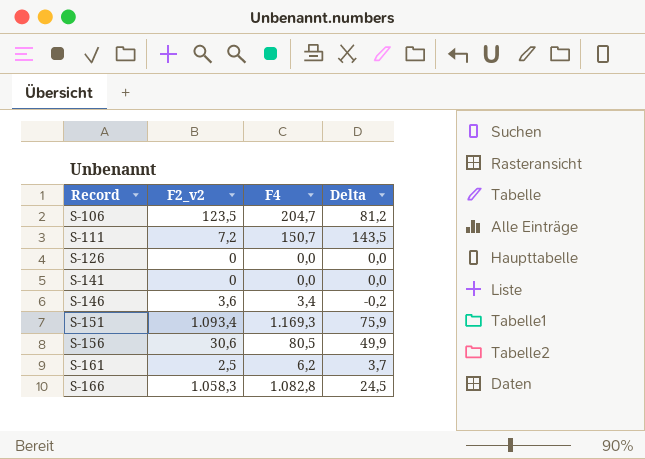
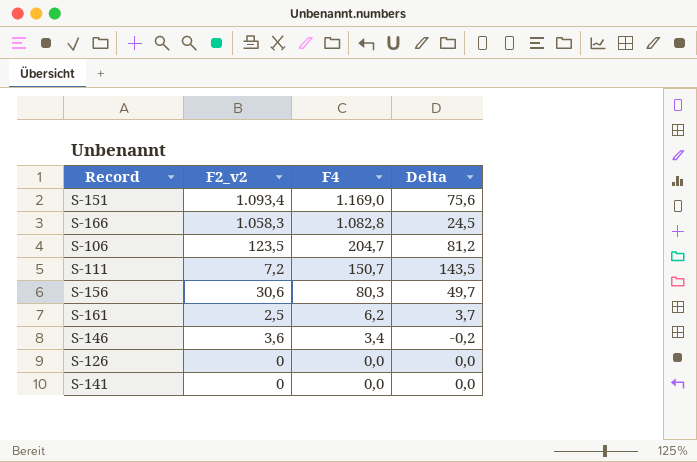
row order: Record ascending -> F4 descending
S-151 | F4: 1.169,3 -> 1.169,0
S-151 | Delta: 75,9 -> 75,6
S-156 | F4: 80,5 -> 80,3
S-156 | Delta: 49,9 -> 49,7

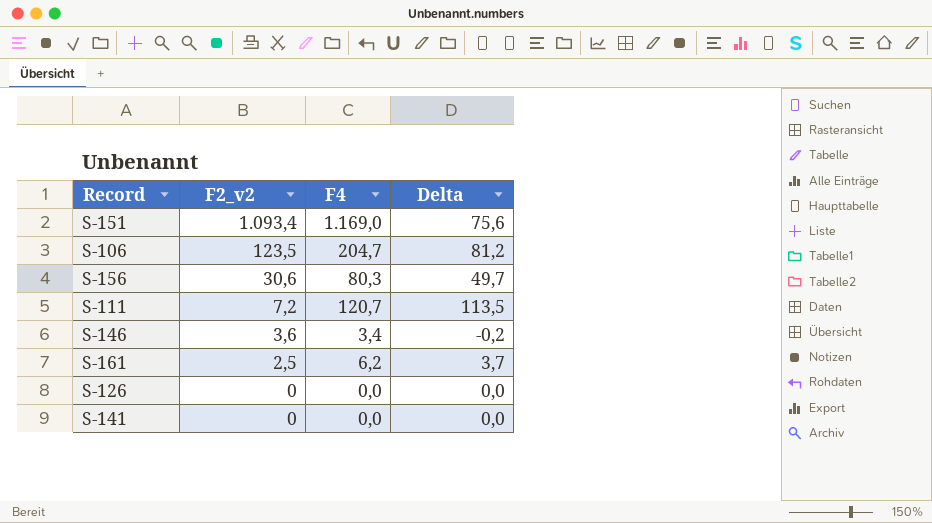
row order: F4 descending -> F2_v2 descending
row S-166: 1.058,3 | 1.082,8 | 24,5 -> none
S-111 | F4: 150,7 -> 120,7
S-111 | Delta: 143,5 -> 113,5

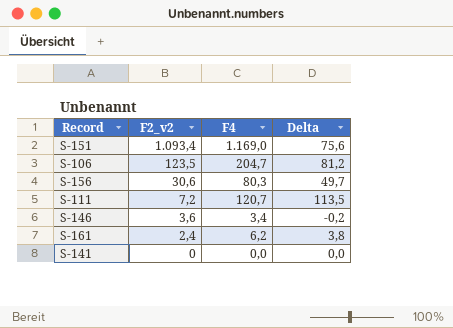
row S-126: 0 | 0,0 | 0,0 -> none
S-161 | F2_v2: 2,5 -> 2,4
S-161 | Delta: 3,7 -> 3,8

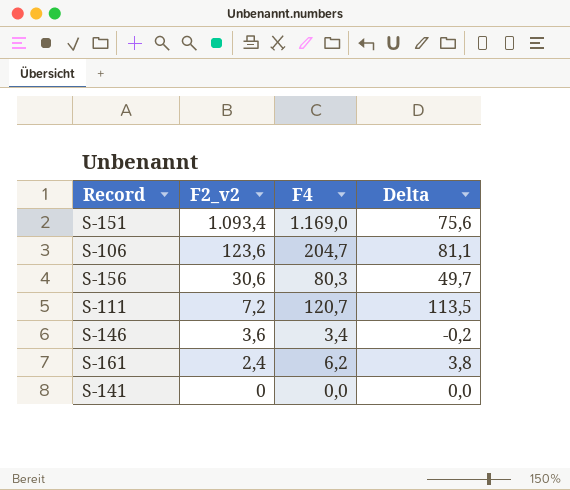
S-106 | F2_v2: 123,5 -> 123,6
S-106 | Delta: 81,2 -> 81,1

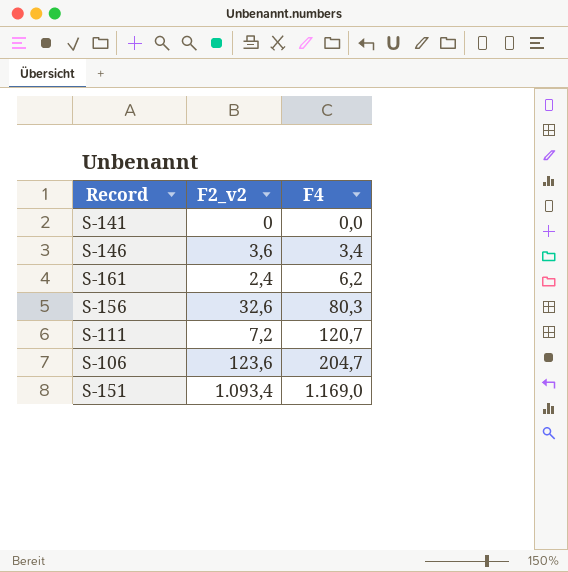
row order: F2_v2 descending -> F4 ascending
column Delta | formula: [F4] - [F2_v2] -> none
S-156 | F2_v2: 30,6 -> 32,6

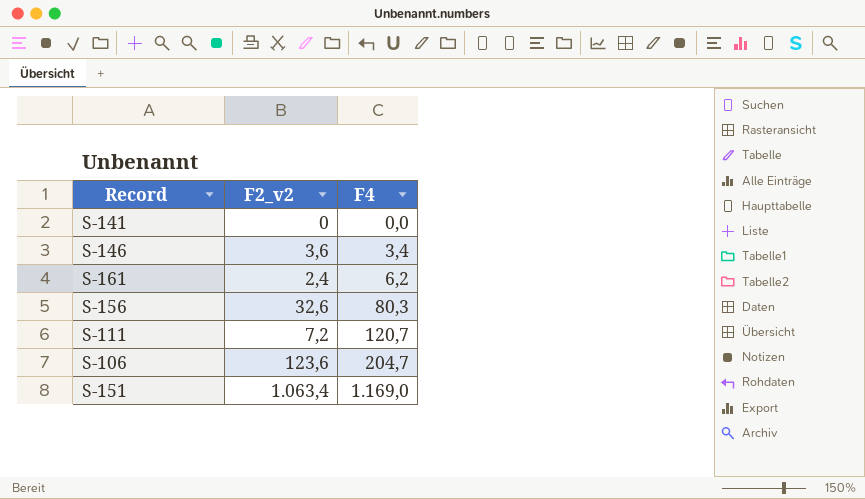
S-151 | F2_v2: 1.093,4 -> 1.063,4

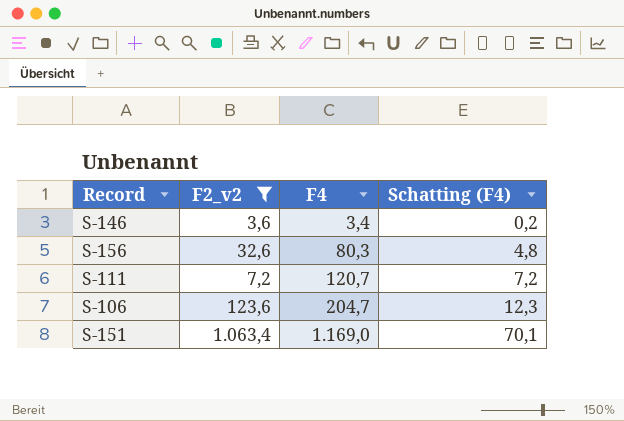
filter: none -> F2_v2 >= 3,6
column Schatting (F4) | formula: none -> [F4] * 0,06

